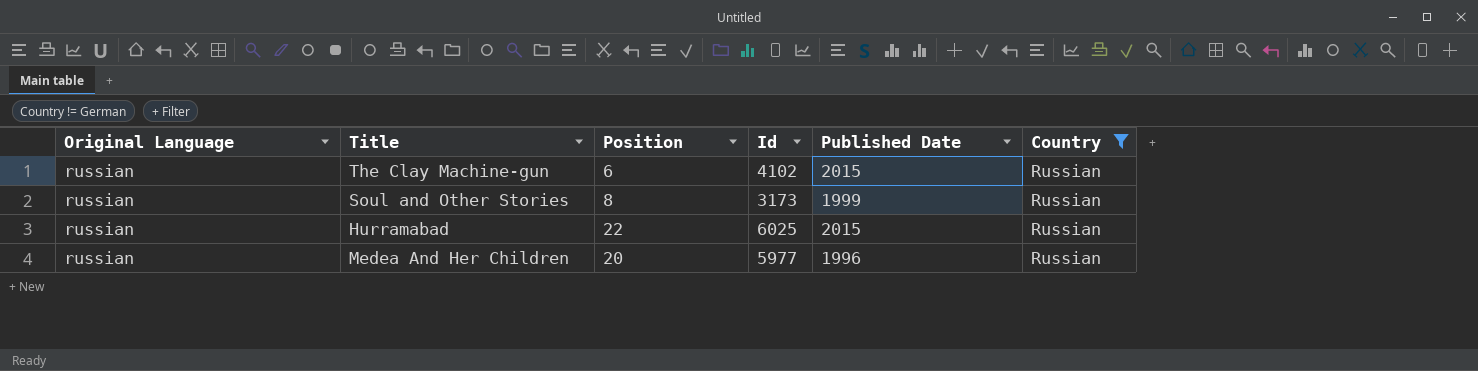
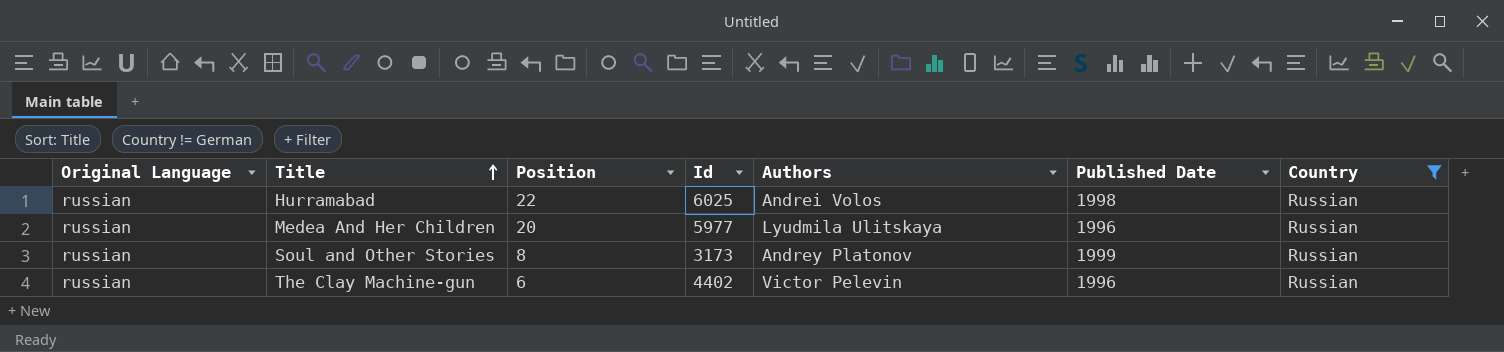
row order: none -> Title ascending
column Authors | position: none -> 5
Hurramabad | Published Date: 2015 -> 1998
The Clay Machine-gun | Id: 4102 -> 4402
The Clay Machine-gun | Published Date: 2015 -> 1996

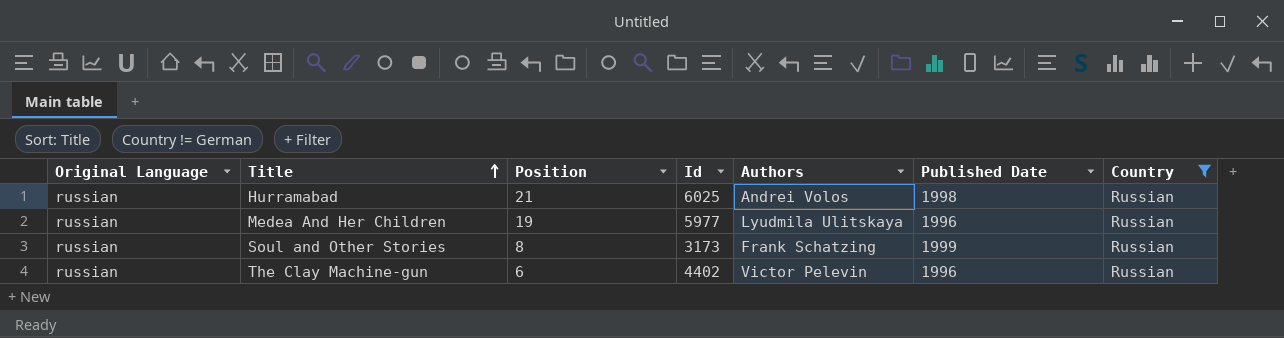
Hurramabad | Position: 22 -> 21
Medea And Her Children | Position: 20 -> 19
Soul and Other Stories | Authors: Andrey Platonov -> Frank Schatzing

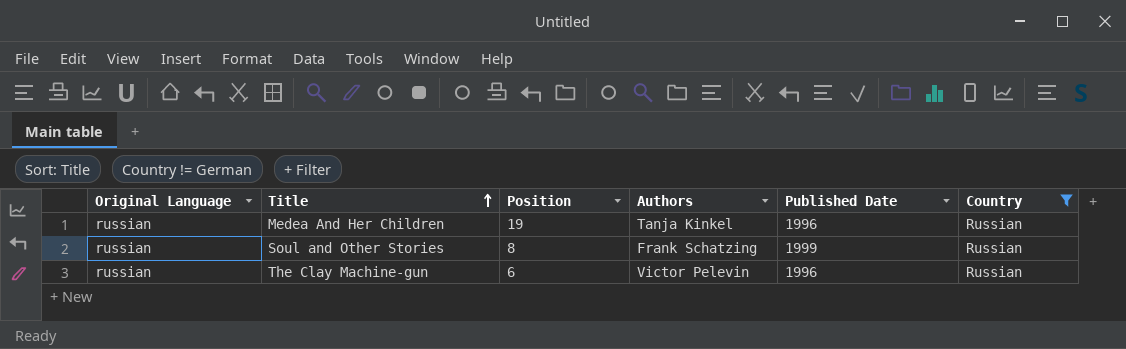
column Id | position: 4 -> none
row Hurramabad: russian | 21 | 6025 | Andrei Volos | 1998 | Russian -> none
Medea And Her Children | Authors: Lyudmila Ulitskaya -> Tanja Kinkel

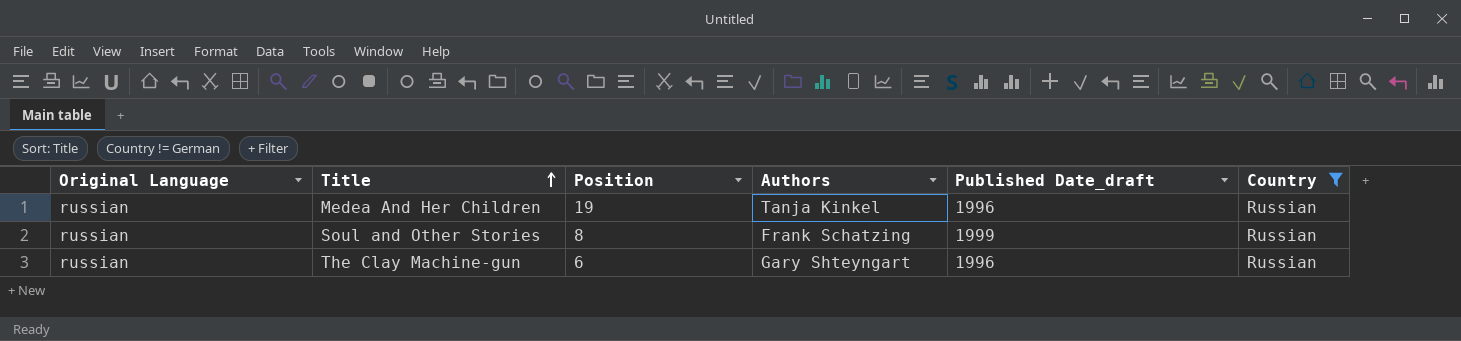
column name: Published Date -> Published Date_draft
The Clay Machine-gun | Authors: Victor Pelevin -> Gary Shteyngart

